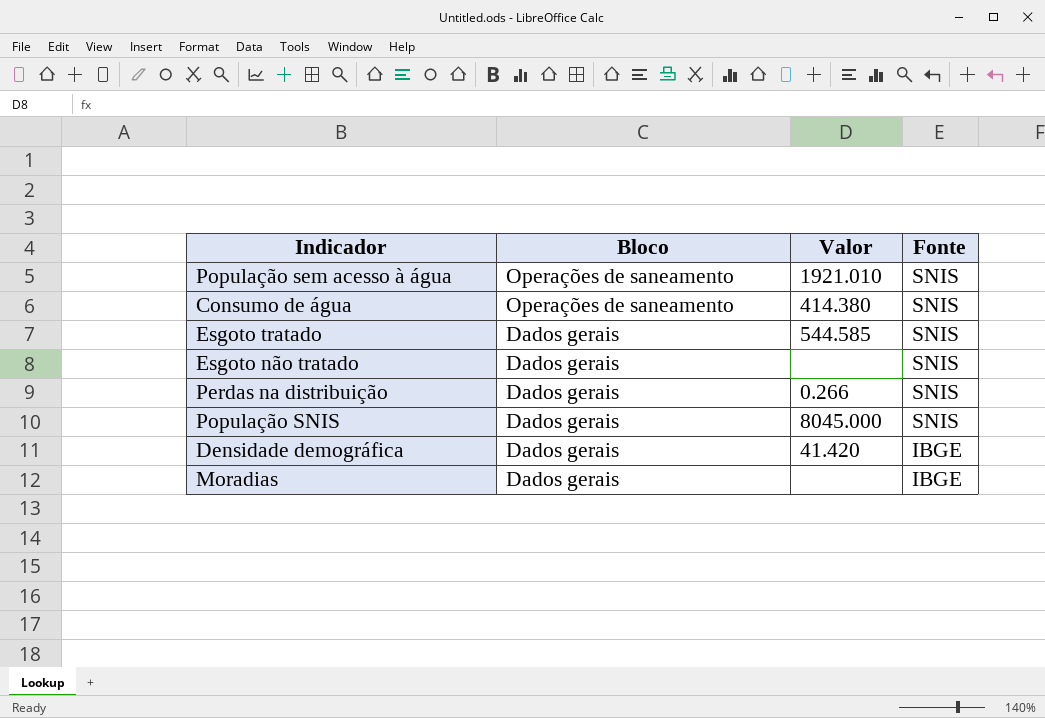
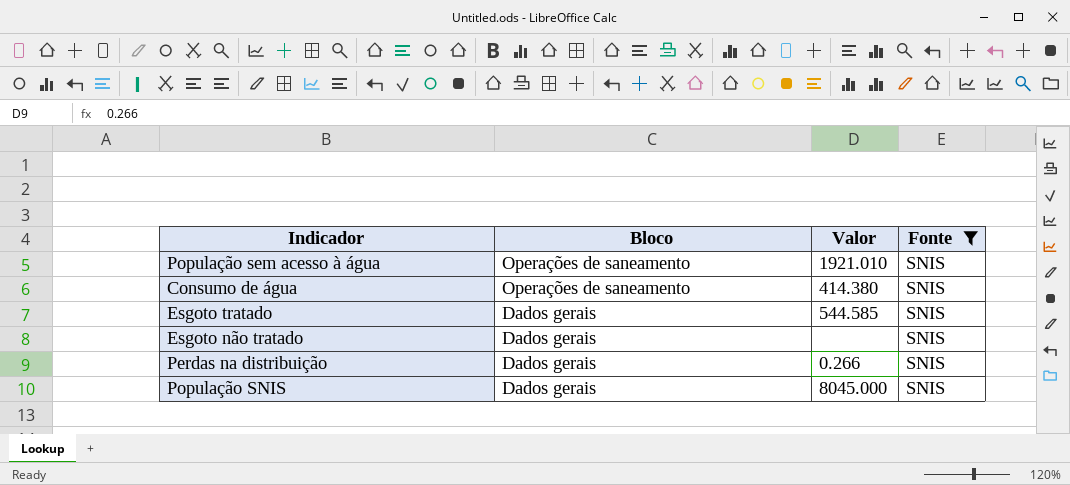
filter: none -> Fonte = SNIS

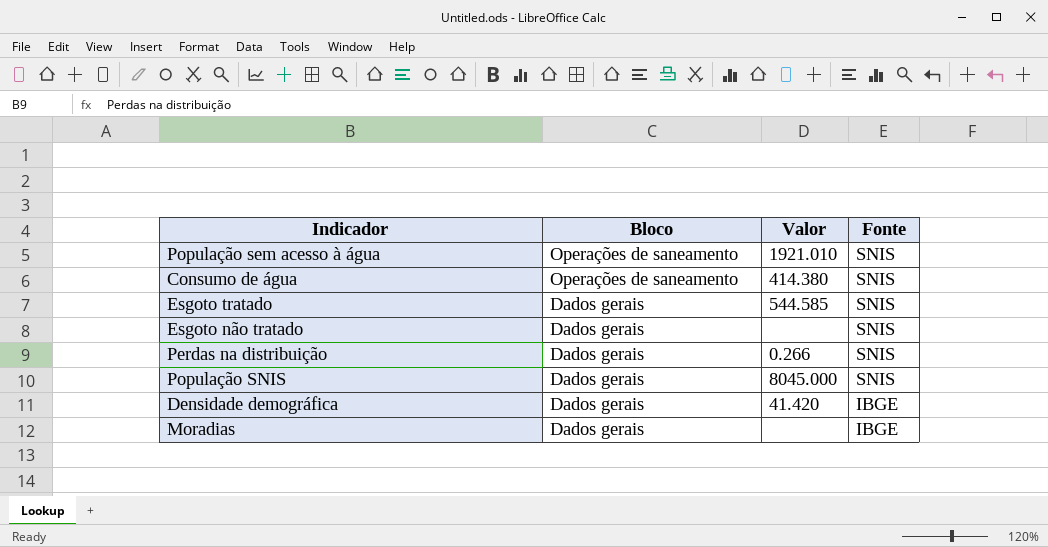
filter: Fonte = SNIS -> none

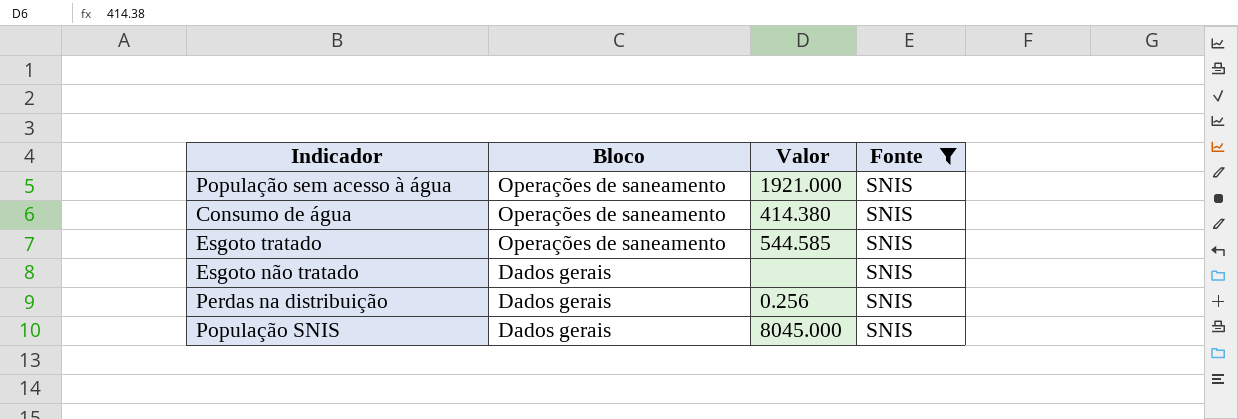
filter: none -> Fonte = SNIS
População sem acesso à água | Valor: 1921.010 -> 1921.000
Esgoto tratado | Bloco: Dados gerais -> Operações de saneamento
Perdas na distribuição | Valor: 0.266 -> 0.256

